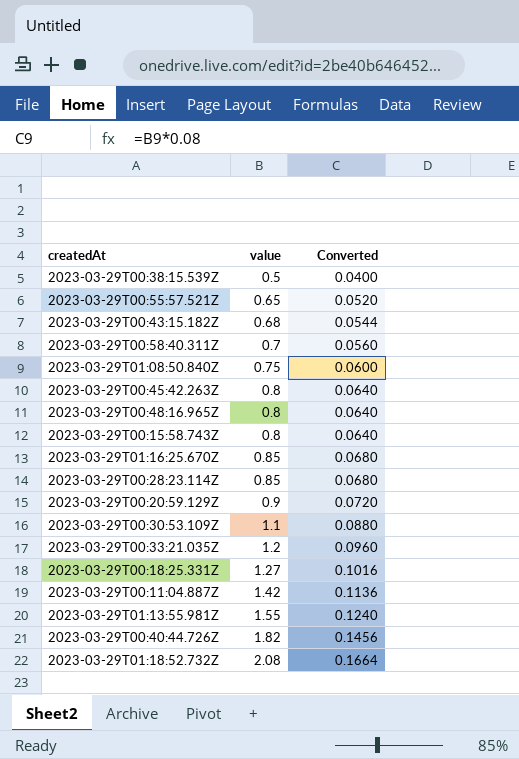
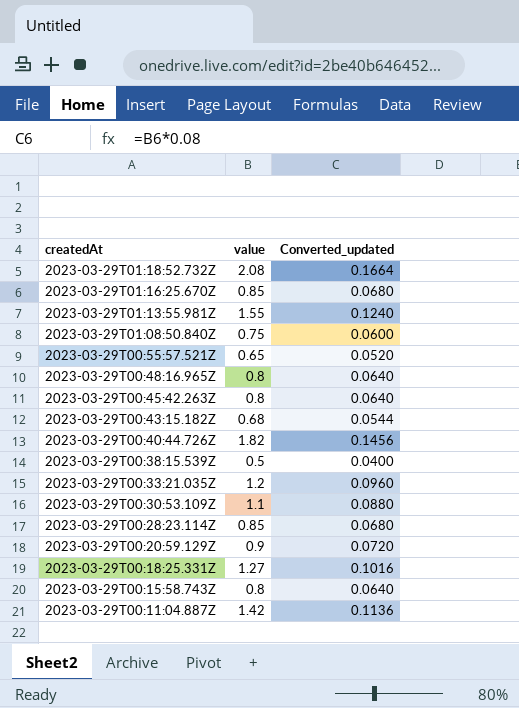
row order: value ascending -> createdAt descending
column name: Converted -> Converted_updated
row 2023-03-29T00:58:40.311Z: 0.7 | 0.0560 -> none

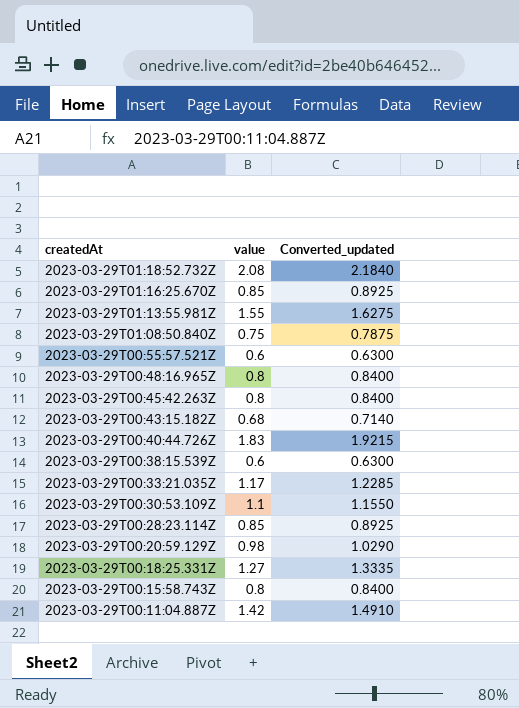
column Converted_updated | formula: [value] * 0.08 -> [value] * 1.05
2023-03-29T00:55:57.521Z | value: 0.65 -> 0.6
2023-03-29T00:40:44.726Z | value: 1.82 -> 1.83
2023-03-29T00:38:15.539Z | value: 0.5 -> 0.6
2023-03-29T00:33:21.035Z | value: 1.2 -> 1.17
2023-03-29T00:20:59.129Z | value: 0.9 -> 0.98

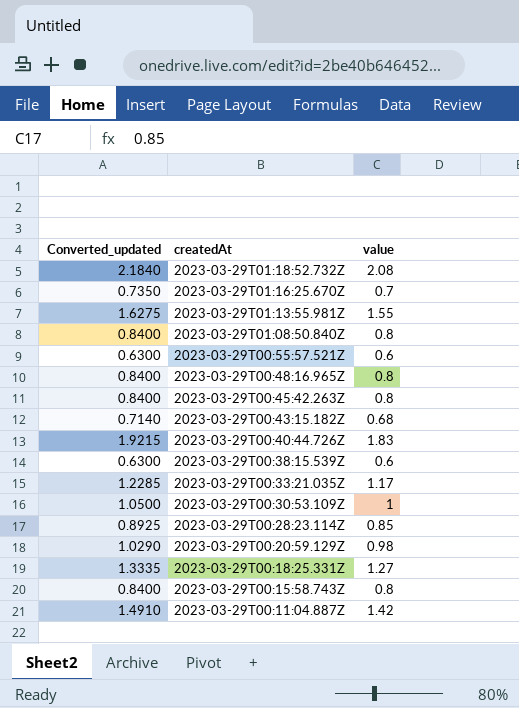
column Converted_updated | position: 3 -> 1
2023-03-29T01:16:25.670Z | Converted_updated: 0.8925 -> 0.7350
2023-03-29T01:16:25.670Z | value: 0.85 -> 0.7
2023-03-29T01:08:50.840Z | Converted_updated: 0.7875 -> 0.8400
2023-03-29T01:08:50.840Z | value: 0.75 -> 0.8
2023-03-29T00:30:53.109Z | Converted_updated: 1.1550 -> 1.0500
2023-03-29T00:30:53.109Z | value: 1.1 -> 1

